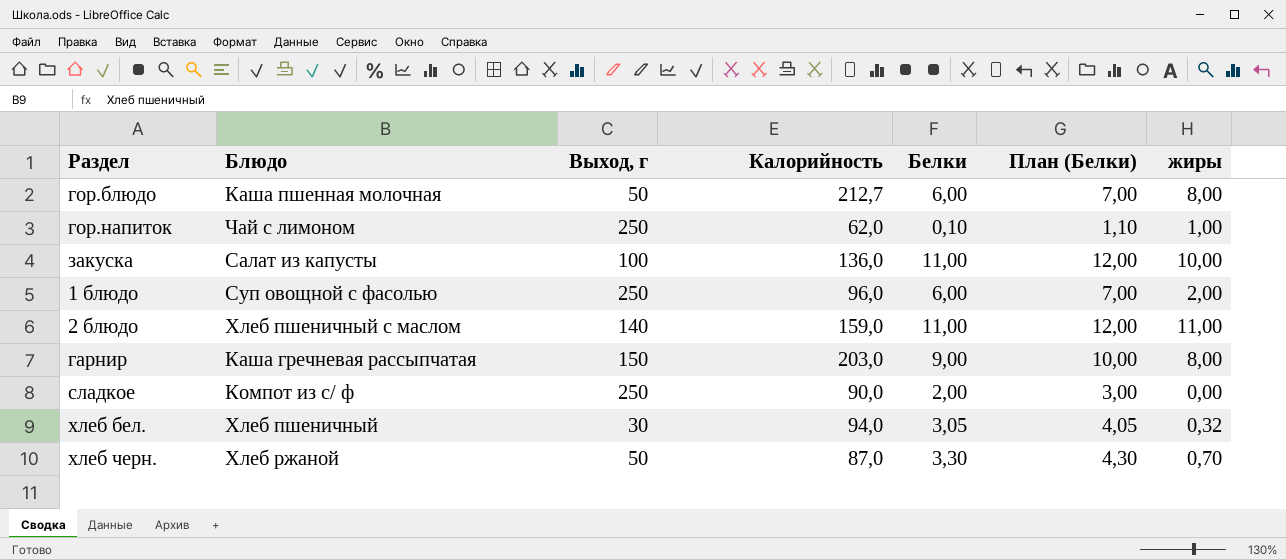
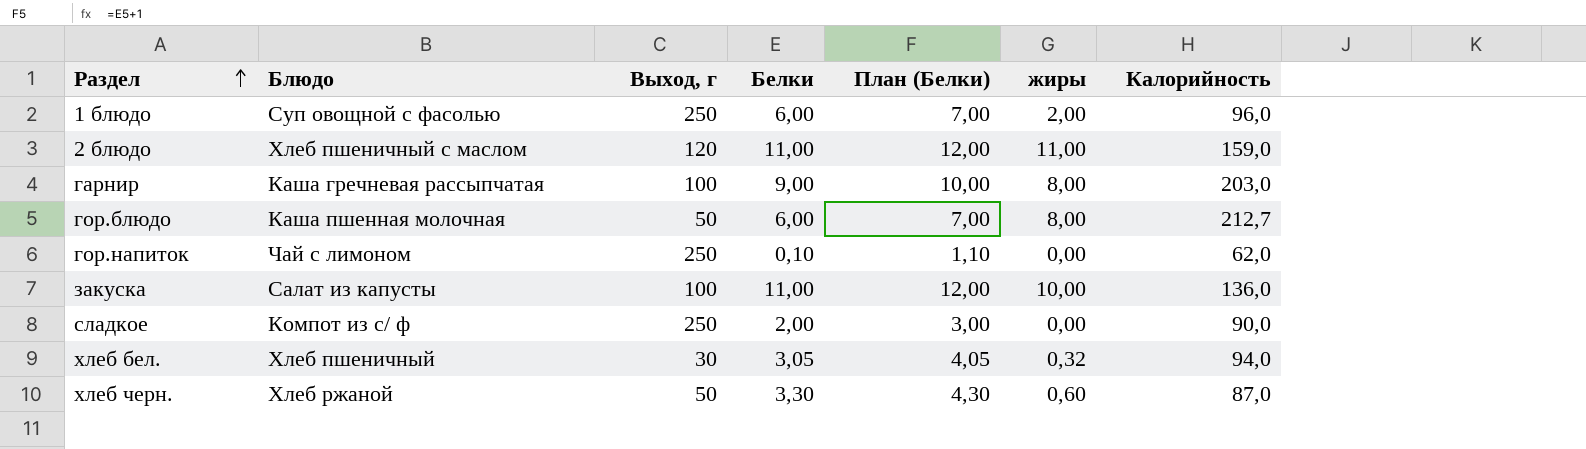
row order: none -> Раздел ascending
column Калорийность | position: 4 -> 7
2 блюдо | Выход, г: 140 -> 120
гарнир | Выход, г: 150 -> 100
гор.напиток | жиры: 1,00 -> 0,00
хлеб черн. | жиры: 0,70 -> 0,60

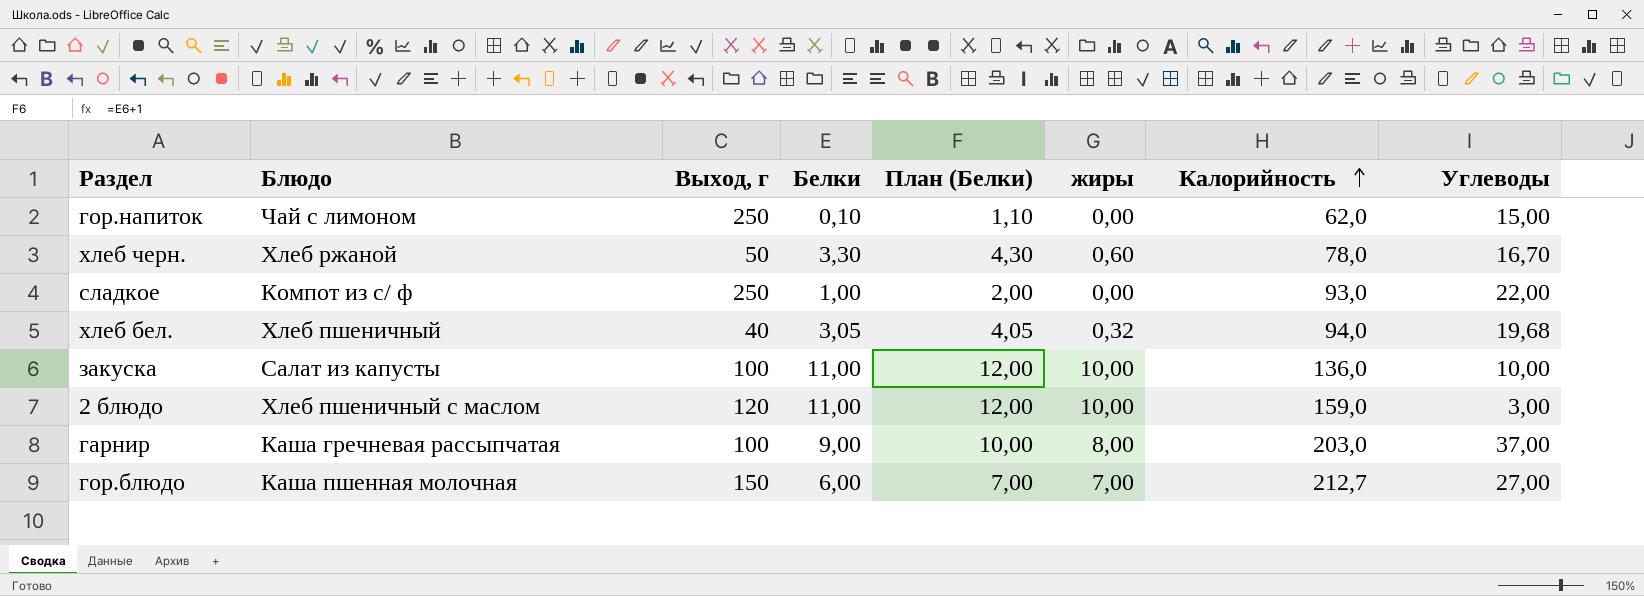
row order: Раздел ascending -> Калорийность ascending
column Углеводы | position: none -> 8
row 1 блюдо: Суп овощной с фасолью | 250 | 6,00 | 7,00 | 2,00 | 96,0 -> none
хлеб черн. | Калорийность: 87,0 -> 78,0
сладкое | Белки: 2,00 -> 1,00
сладкое | План (Белки): 3,00 -> 2,00
сладкое | Калорийность: 90,0 -> 93,0
хлеб бел. | Выход, г: 30 -> 40
2 блюдо | жиры: 11,00 -> 10,00
гор.блюдо | Выход, г: 50 -> 150
гор.блюдо | жиры: 8,00 -> 7,00

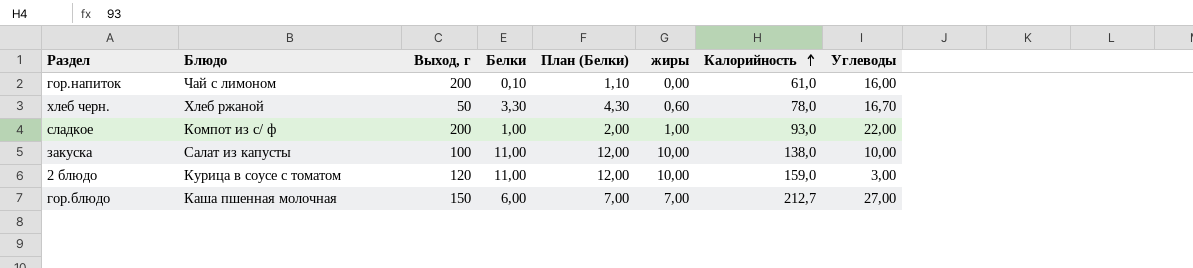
row хлеб бел.: Хлеб пшеничный | 40 | 3,05 | 4,05 | 0,32 | 94,0 | 19,68 -> none
row гарнир: Каша гречневая рассыпчатая | 100 | 9,00 | 10,00 | 8,00 | 203,0 | 37,00 -> none
гор.напиток | Выход, г: 250 -> 200
гор.напиток | Калорийность: 62,0 -> 61,0
гор.напиток | Углеводы: 15,00 -> 16,00
сладкое | Выход, г: 250 -> 200
сладкое | жиры: 0,00 -> 1,00
закуска | Калорийность: 136,0 -> 138,0
2 блюдо | Блюдо: Хлеб пшеничный с маслом -> Курица в соусе с томатом

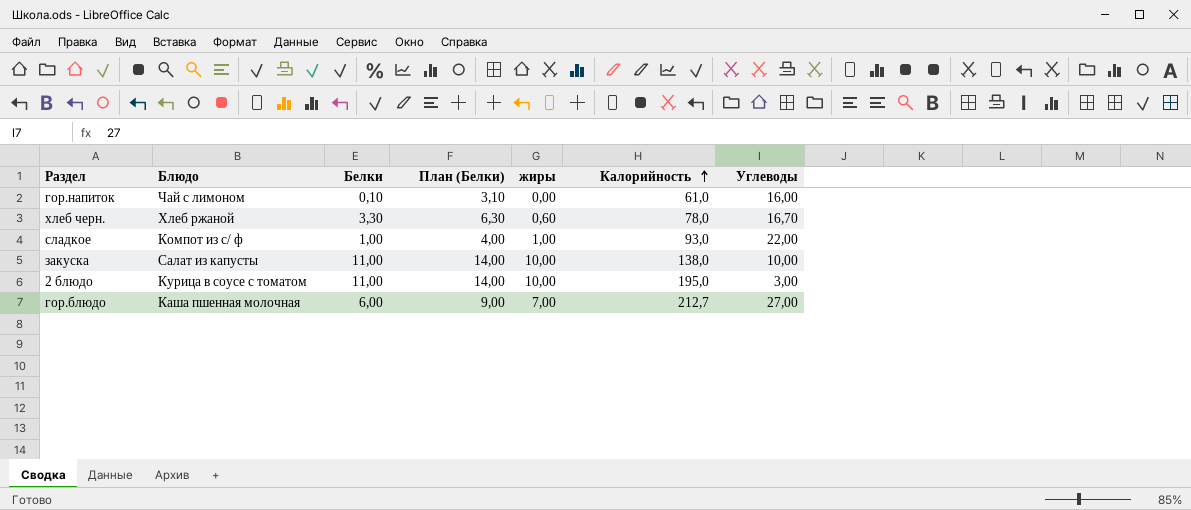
column Выход, г | position: 3 -> none
column План (Белки) | formula: [Белки] + 1 -> [Белки] + 3
2 блюдо | Калорийность: 159,0 -> 195,0

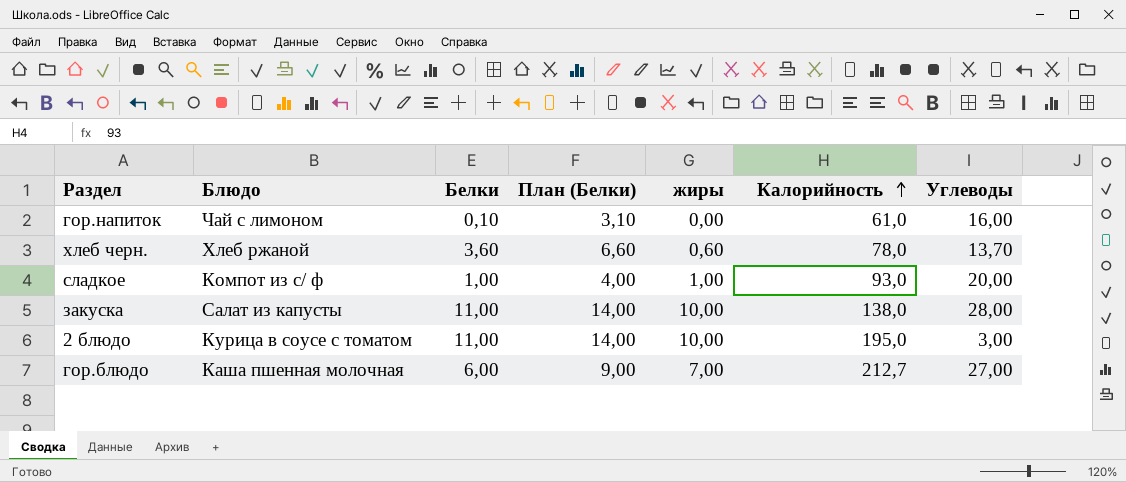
хлеб черн. | Белки: 3,30 -> 3,60
хлеб черн. | План (Белки): 6,30 -> 6,60
хлеб черн. | Углеводы: 16,70 -> 13,70
сладкое | Углеводы: 22,00 -> 20,00
закуска | Углеводы: 10,00 -> 28,00

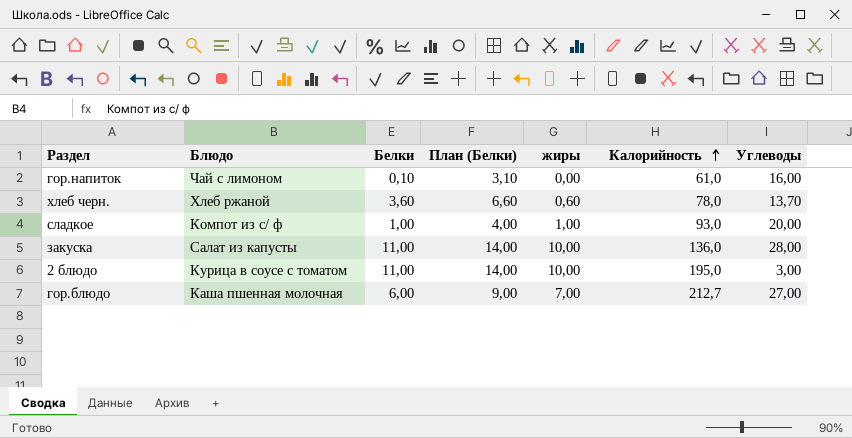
закуска | Калорийность: 138,0 -> 136,0

